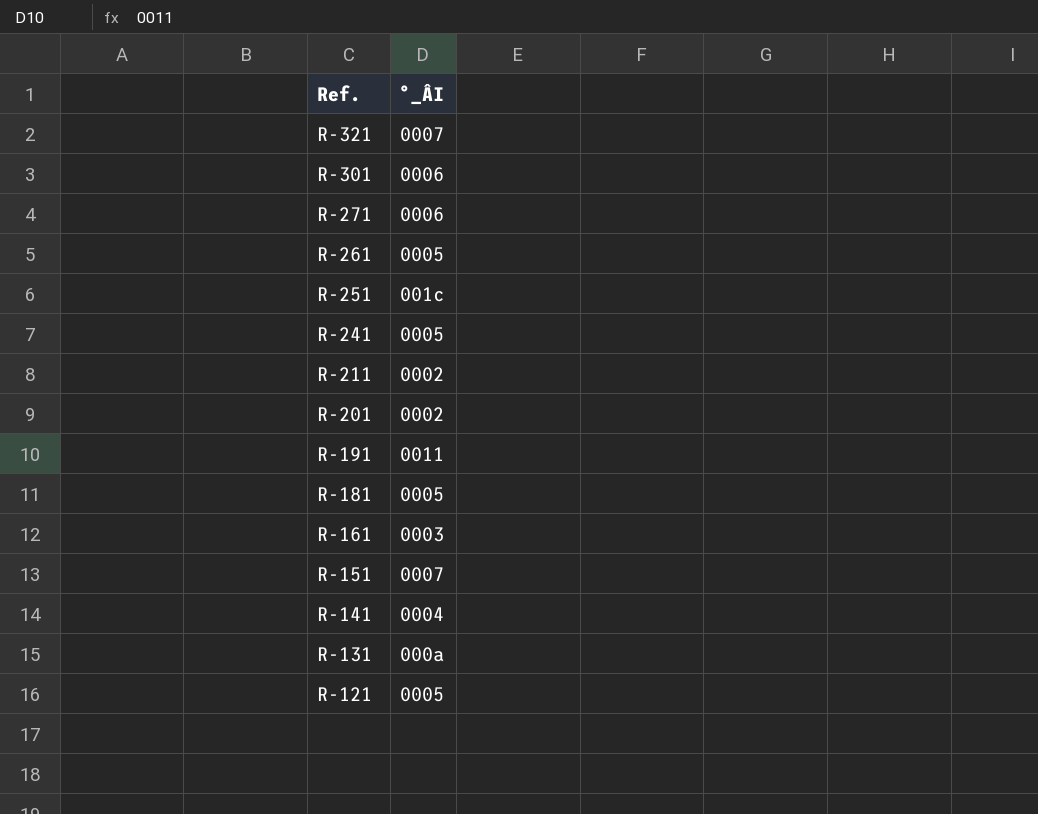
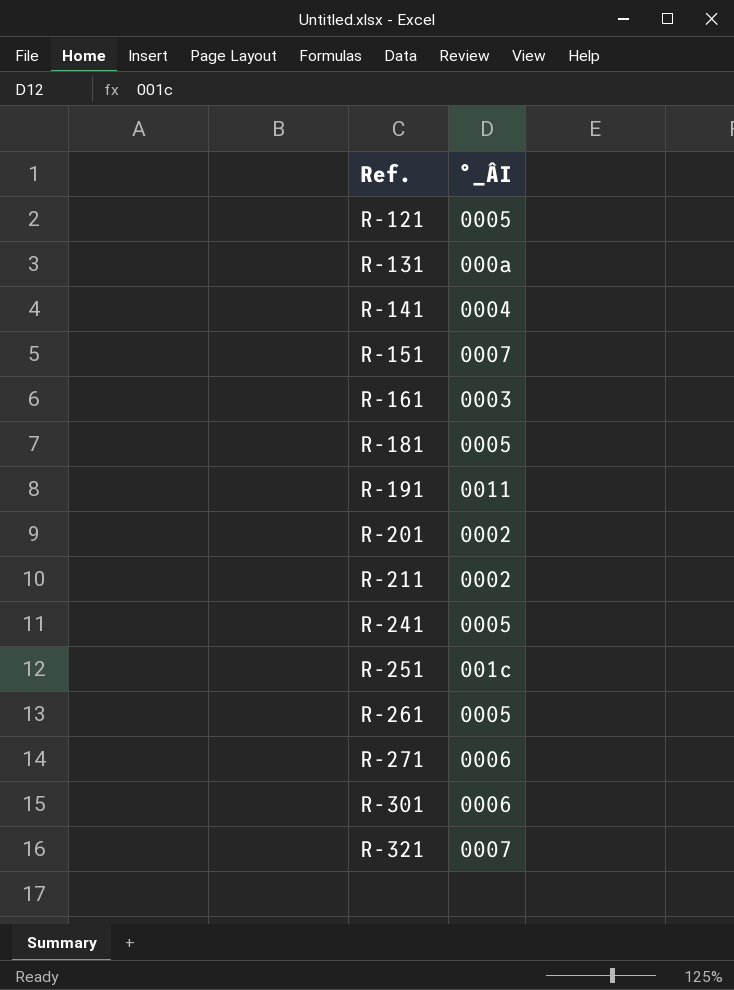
row order: Ref. descending -> Ref. ascending

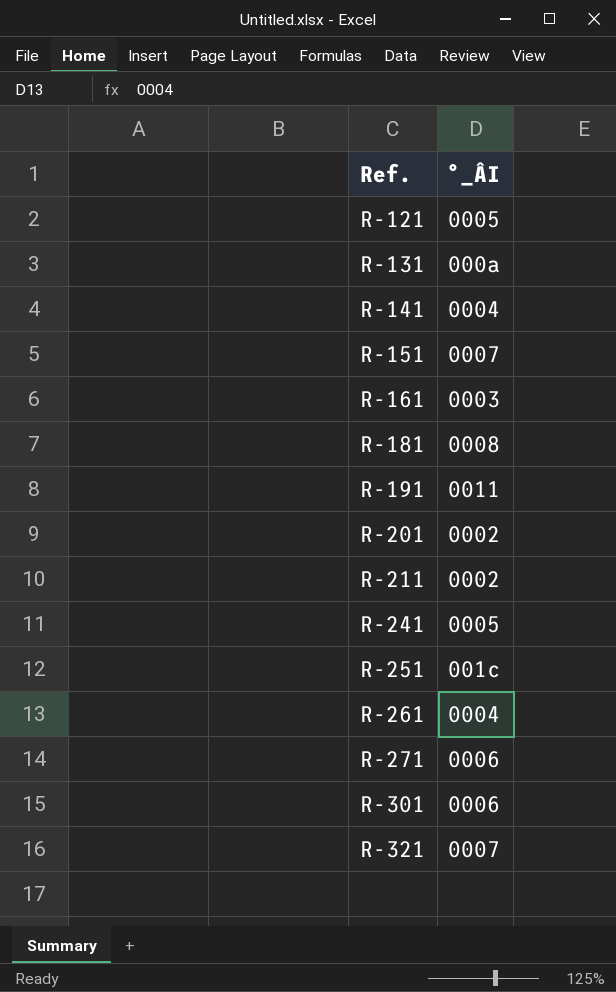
R-181 | °_ÂI: 0005 -> 0008
R-261 | °_ÂI: 0005 -> 0004

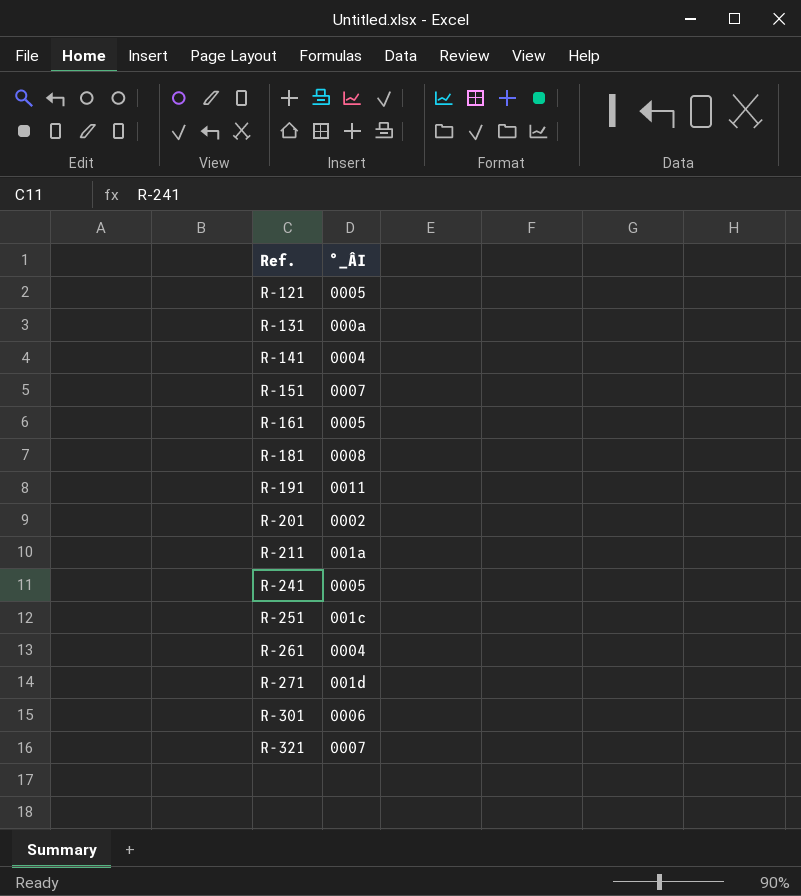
R-161 | °_ÂI: 0003 -> 0005
R-211 | °_ÂI: 0002 -> 001a
R-271 | °_ÂI: 0006 -> 001d

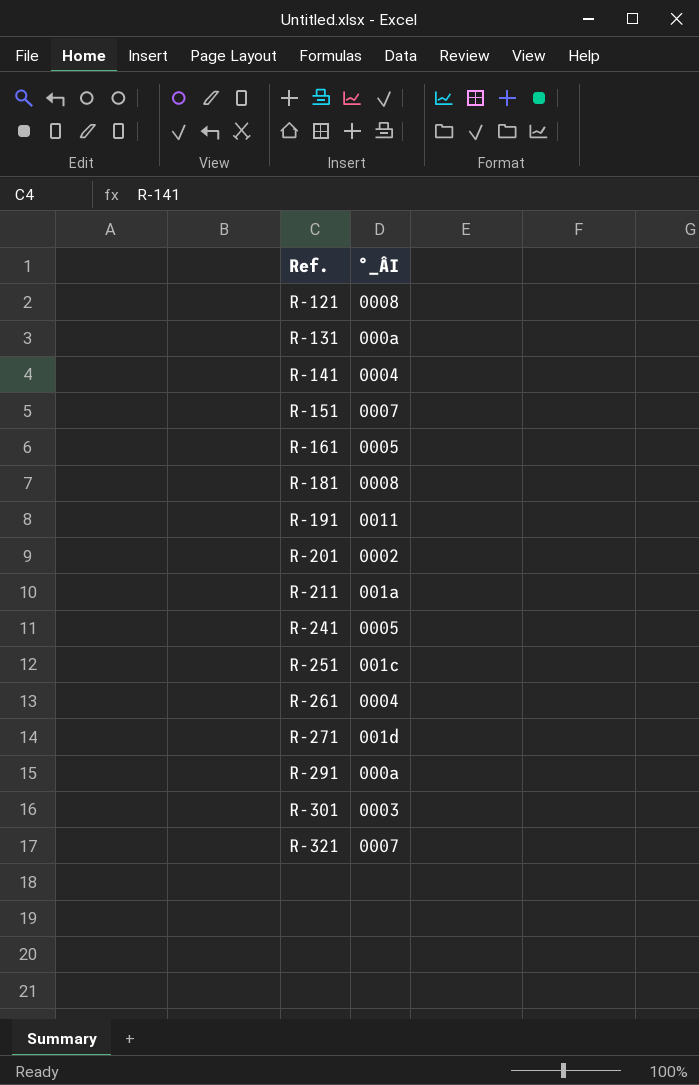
R-121 | °_ÂI: 0005 -> 0008
row R-291: none -> 000a
R-301 | °_ÂI: 0006 -> 0003

